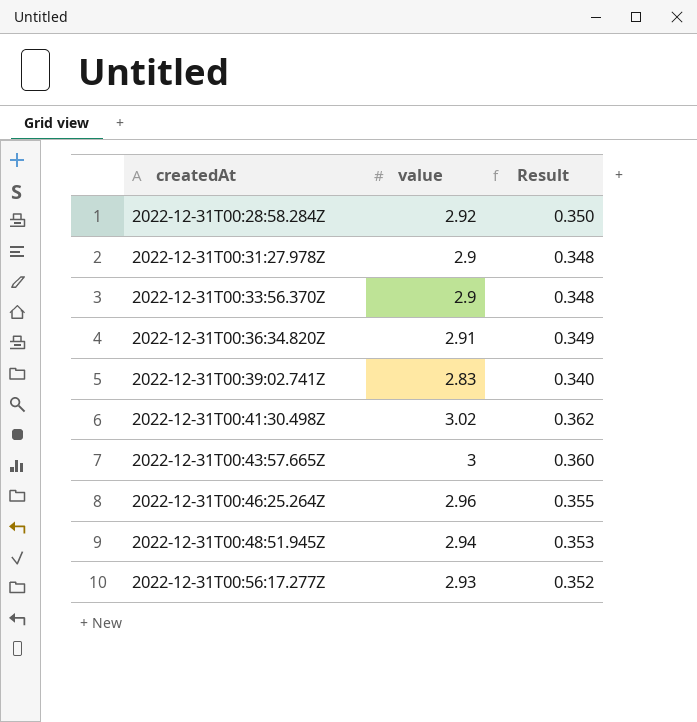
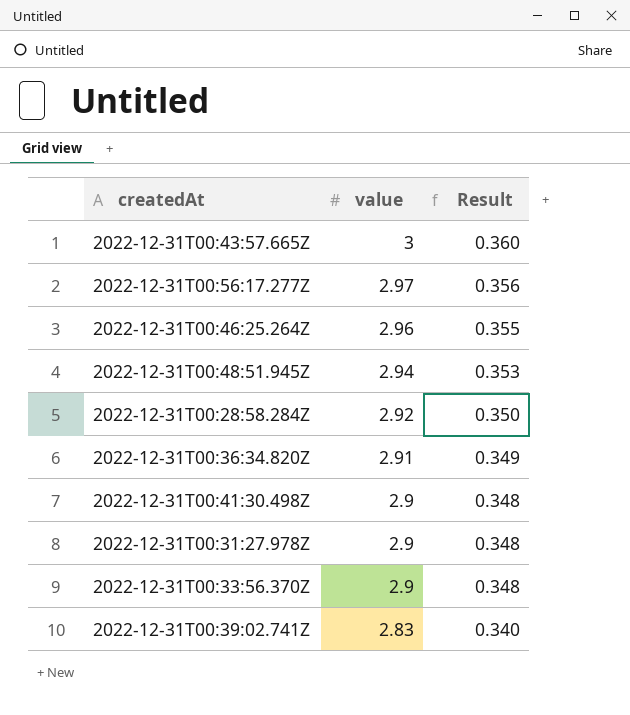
row order: createdAt ascending -> value descending
2022-12-31T00:56:17.277Z | value: 2.93 -> 2.97
2022-12-31T00:56:17.277Z | Result: 0.352 -> 0.356
2022-12-31T00:41:30.498Z | value: 3.02 -> 2.9
2022-12-31T00:41:30.498Z | Result: 0.362 -> 0.348

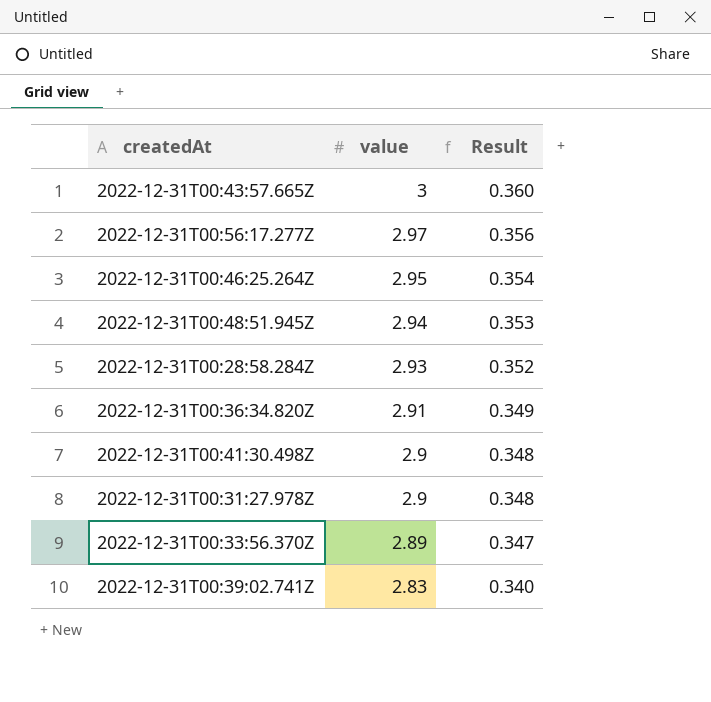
2022-12-31T00:46:25.264Z | value: 2.96 -> 2.95
2022-12-31T00:46:25.264Z | Result: 0.355 -> 0.354
2022-12-31T00:28:58.284Z | value: 2.92 -> 2.93
2022-12-31T00:28:58.284Z | Result: 0.350 -> 0.352
2022-12-31T00:33:56.370Z | value: 2.9 -> 2.89
2022-12-31T00:33:56.370Z | Result: 0.348 -> 0.347

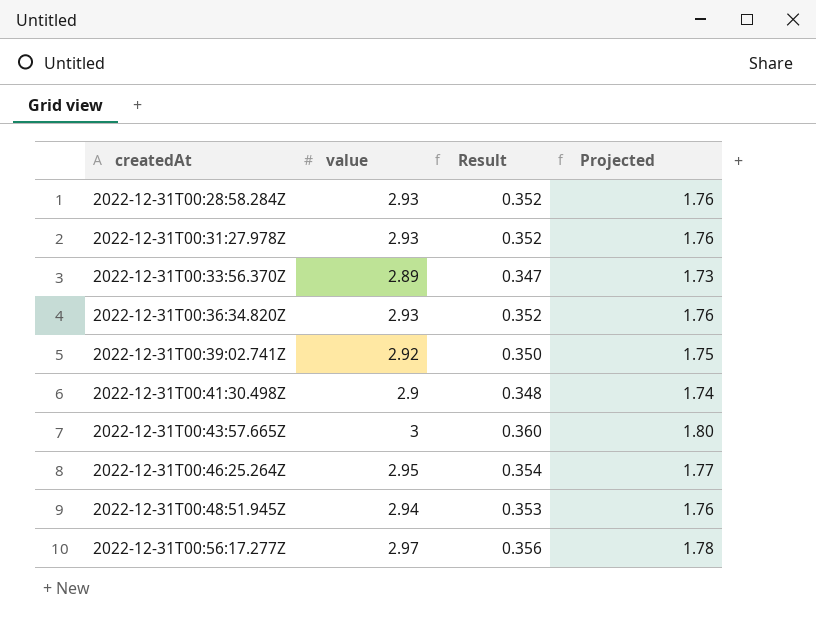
row order: value descending -> createdAt ascending
column Projected | formula: none -> [value] * 0.6
2022-12-31T00:31:27.978Z | value: 2.9 -> 2.93
2022-12-31T00:31:27.978Z | Result: 0.348 -> 0.352
2022-12-31T00:36:34.820Z | value: 2.91 -> 2.93
2022-12-31T00:36:34.820Z | Result: 0.349 -> 0.352
2022-12-31T00:39:02.741Z | value: 2.83 -> 2.92
2022-12-31T00:39:02.741Z | Result: 0.340 -> 0.350

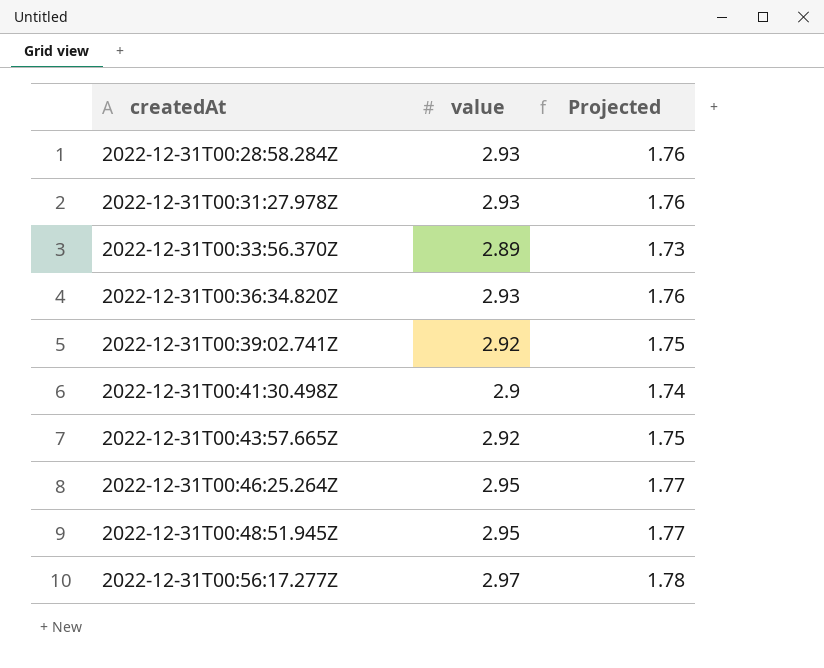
column Result | formula: [value] * 0.12 -> none
2022-12-31T00:43:57.665Z | value: 3 -> 2.92
2022-12-31T00:43:57.665Z | Projected: 1.80 -> 1.75
2022-12-31T00:48:51.945Z | value: 2.94 -> 2.95
2022-12-31T00:48:51.945Z | Projected: 1.76 -> 1.77

